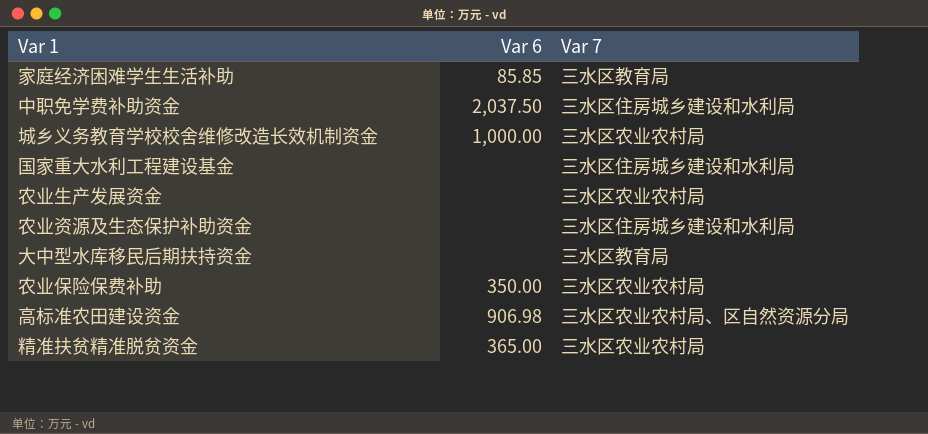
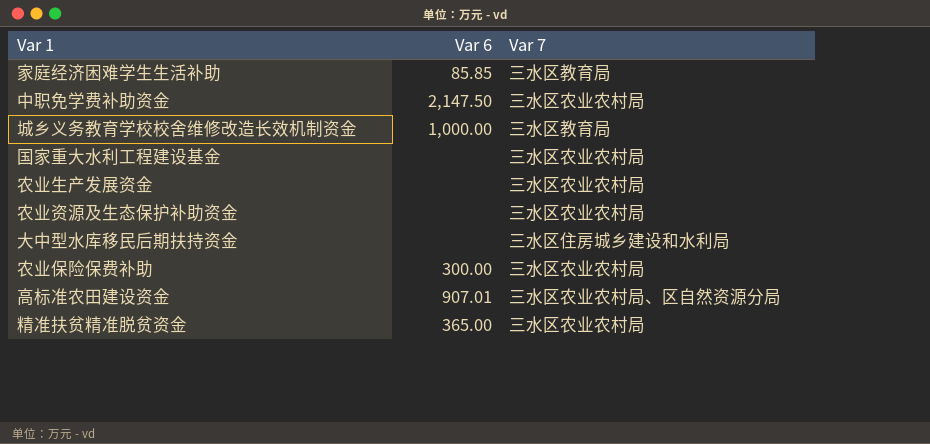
中职免学费补助资金 | Var 6: 2,037.50 -> 2,147.50
中职免学费补助资金 | Var 7: 三水区住房城乡建设和水利局 -> 三水区农业农村局
城乡义务教育学校校舍维修改造长效机制资金 | Var 7: 三水区农业农村局 -> 三水区教育局
国家重大水利工程建设基金 | Var 7: 三水区住房城乡建设和水利局 -> 三水区农业农村局
农业资源及生态保护补助资金 | Var 7: 三水区住房城乡建设和水利局 -> 三水区农业农村局
大中型水库移民后期扶持资金 | Var 7: 三水区教育局 -> 三水区住房城乡建设和水利局
农业保险保费补助 | Var 6: 350.00 -> 300.00
高标准农田建设资金 | Var 6: 906.98 -> 907.01

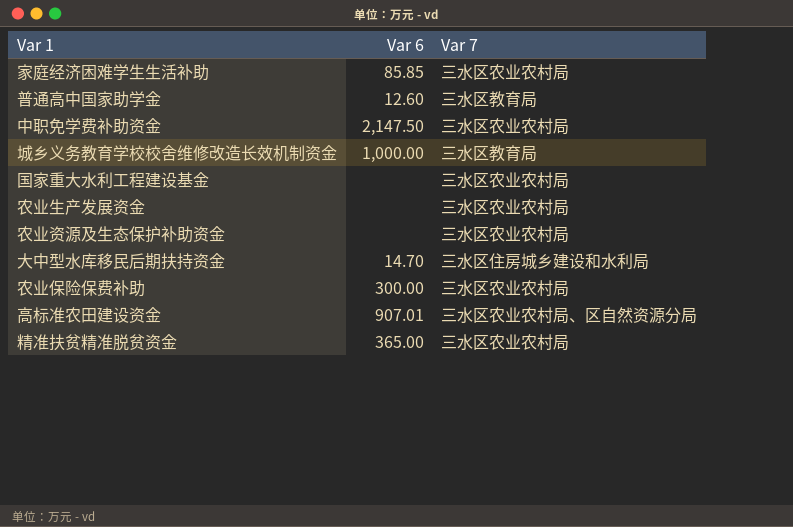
家庭经济困难学生生活补助 | Var 7: 三水区教育局 -> 三水区农业农村局
row 普通高中国家助学金: none -> 12.60 | 三水区教育局
大中型水库移民后期扶持资金 | Var 6: none -> 14.70

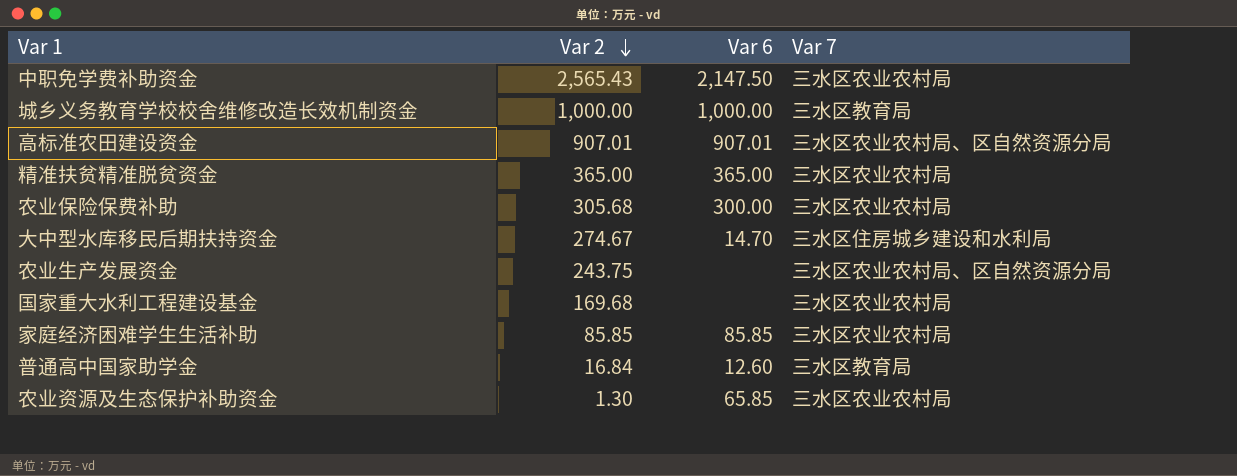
row order: none -> Var 2 descending
column Var 2 | position: none -> 2
农业生产发展资金 | Var 7: 三水区农业农村局 -> 三水区农业农村局、区自然资源分局
农业资源及生态保护补助资金 | Var 6: none -> 65.85

